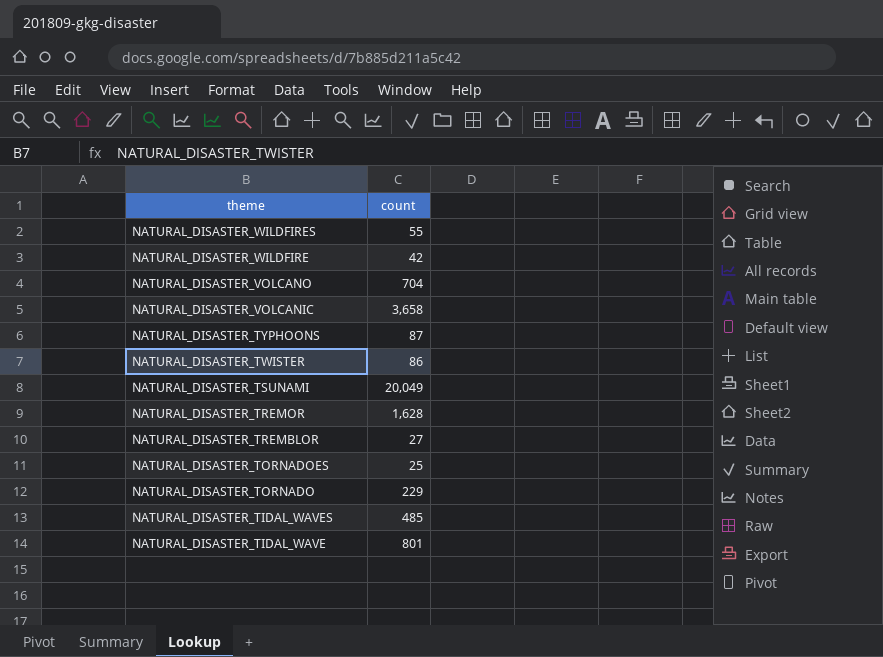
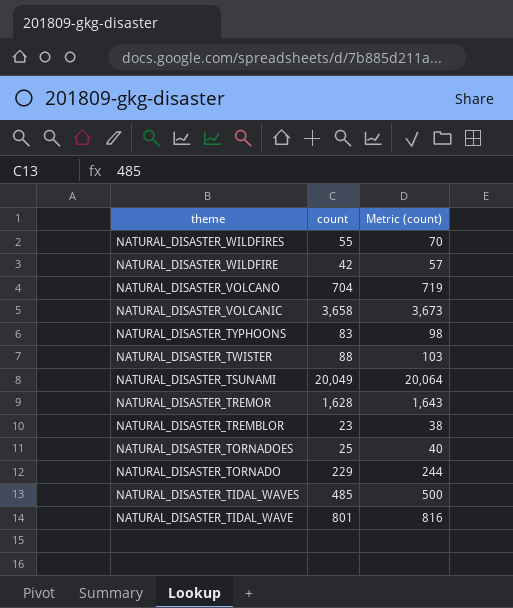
column Metric (count) | formula: none -> [count] + 15
NATURAL_DISASTER_TYPHOONS | count: 87 -> 83
NATURAL_DISASTER_TWISTER | count: 86 -> 88
NATURAL_DISASTER_TREMBLOR | count: 27 -> 23

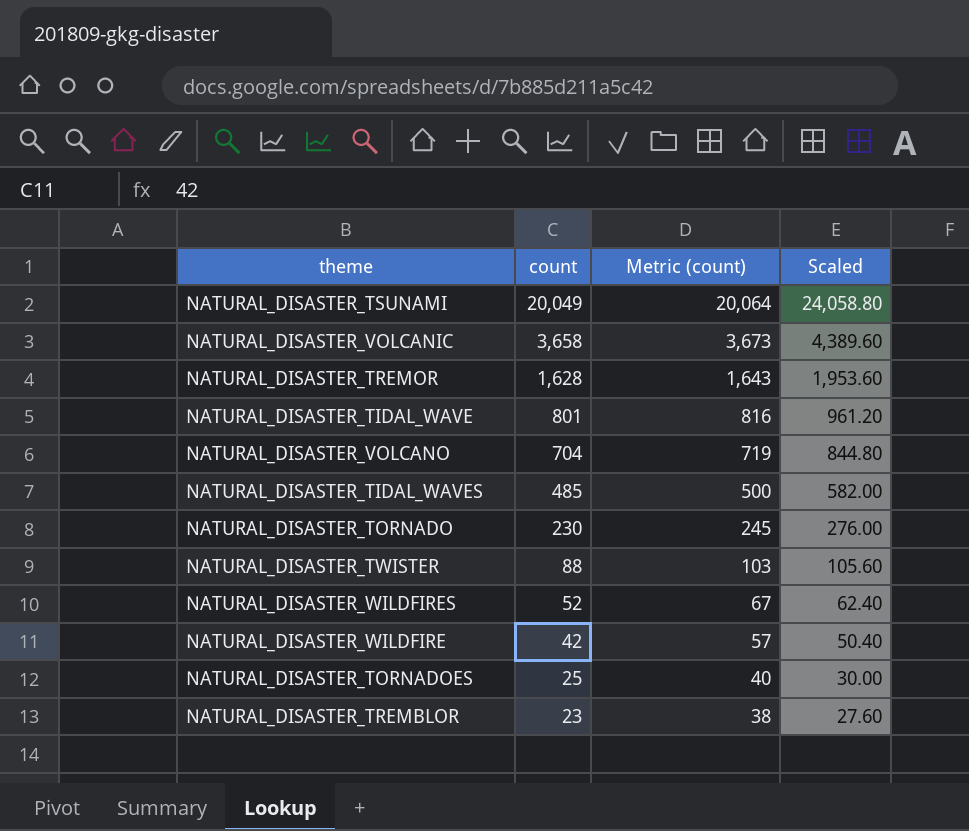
row order: theme descending -> count descending
column Scaled | formula: none -> [count] * 1.2
row NATURAL_DISASTER_TYPHOONS: 83 | 98 -> none
NATURAL_DISASTER_TORNADO | count: 229 -> 230
NATURAL_DISASTER_TORNADO | Metric (count): 244 -> 245
NATURAL_DISASTER_WILDFIRES | count: 55 -> 52
NATURAL_DISASTER_WILDFIRES | Metric (count): 70 -> 67

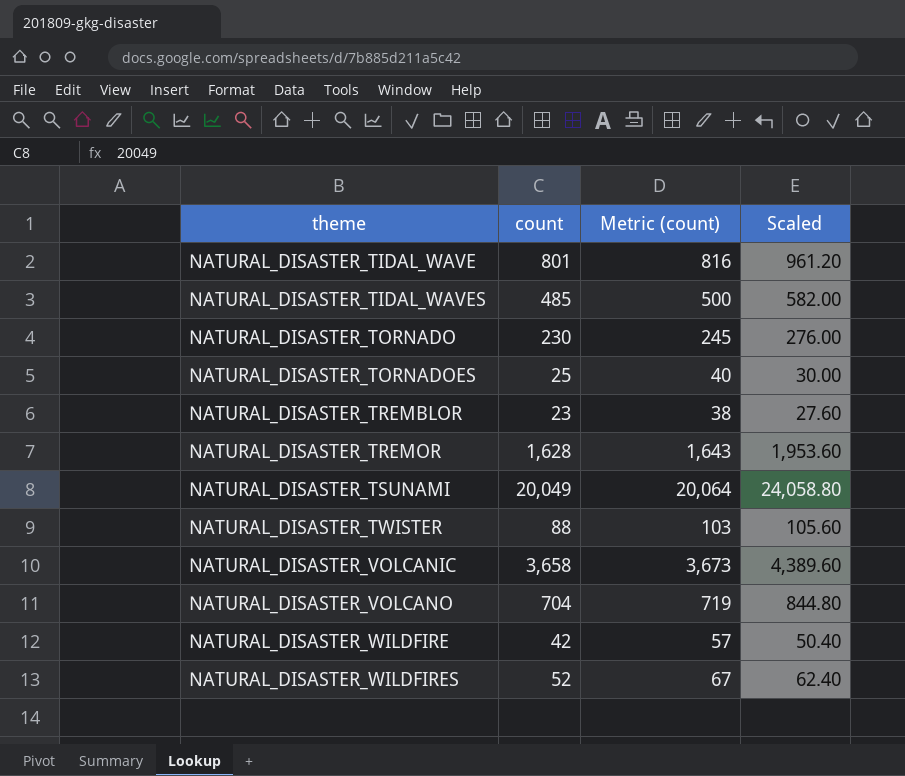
row order: count descending -> theme ascending

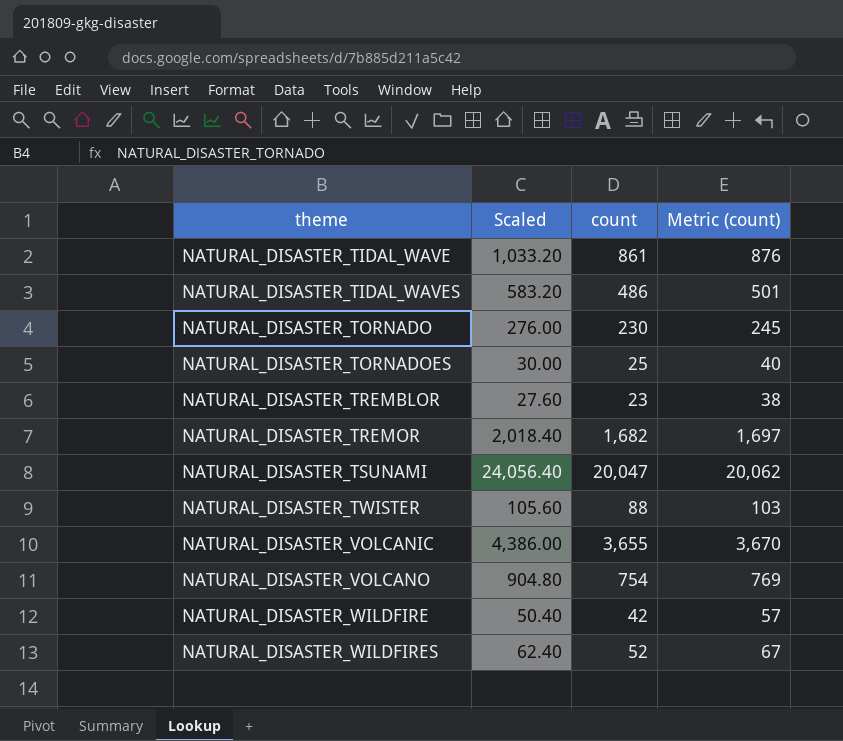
column Scaled | position: 4 -> 2
NATURAL_DISASTER_TIDAL_WAVE | Scaled: 961.20 -> 1,033.20
NATURAL_DISASTER_TIDAL_WAVE | count: 801 -> 861
NATURAL_DISASTER_TIDAL_WAVE | Metric (count): 816 -> 876
NATURAL_DISASTER_TIDAL_WAVES | Scaled: 582.00 -> 583.20
NATURAL_DISASTER_TIDAL_WAVES | count: 485 -> 486
NATURAL_DISASTER_TIDAL_WAVES | Metric (count): 500 -> 501
NATURAL_DISASTER_TREMOR | Scaled: 1,953.60 -> 2,018.40
NATURAL_DISASTER_TREMOR | count: 1,628 -> 1,682
NATURAL_DISASTER_TREMOR | Metric (count): 1,643 -> 1,697
NATURAL_DISASTER_TSUNAMI | Scaled: 24,058.80 -> 24,056.40
NATURAL_DISASTER_TSUNAMI | count: 20,049 -> 20,047
NATURAL_DISASTER_TSUNAMI | Metric (count): 20,064 -> 20,062
NATURAL_DISASTER_VOLCANIC | Scaled: 4,389.60 -> 4,386.00
NATURAL_DISASTER_VOLCANIC | count: 3,658 -> 3,655
NATURAL_DISASTER_VOLCANIC | Metric (count): 3,673 -> 3,670
NATURAL_DISASTER_VOLCANO | Scaled: 844.80 -> 904.80
NATURAL_DISASTER_VOLCANO | count: 704 -> 754
NATURAL_DISASTER_VOLCANO | Metric (count): 719 -> 769

